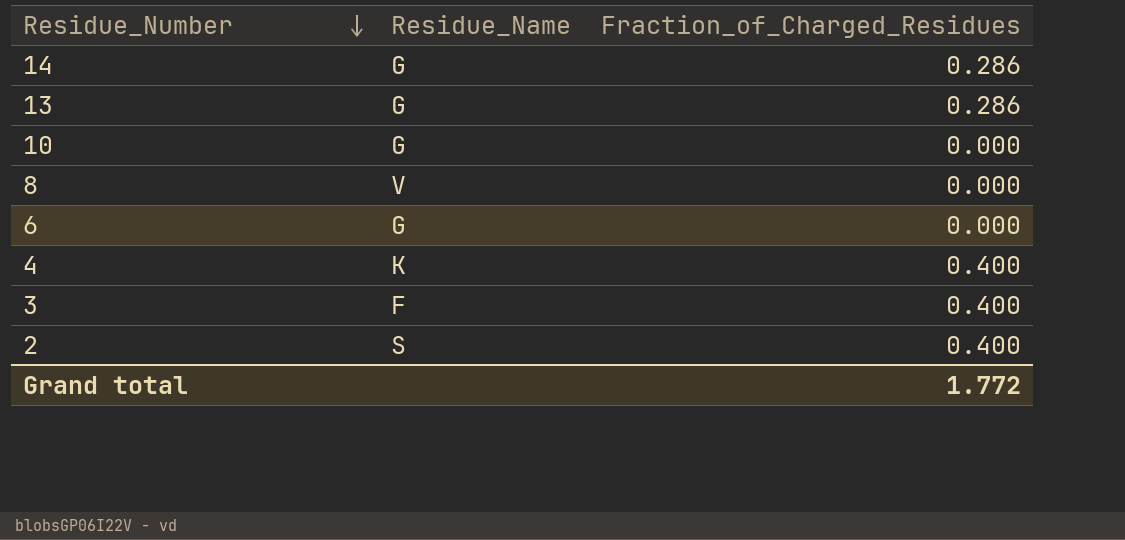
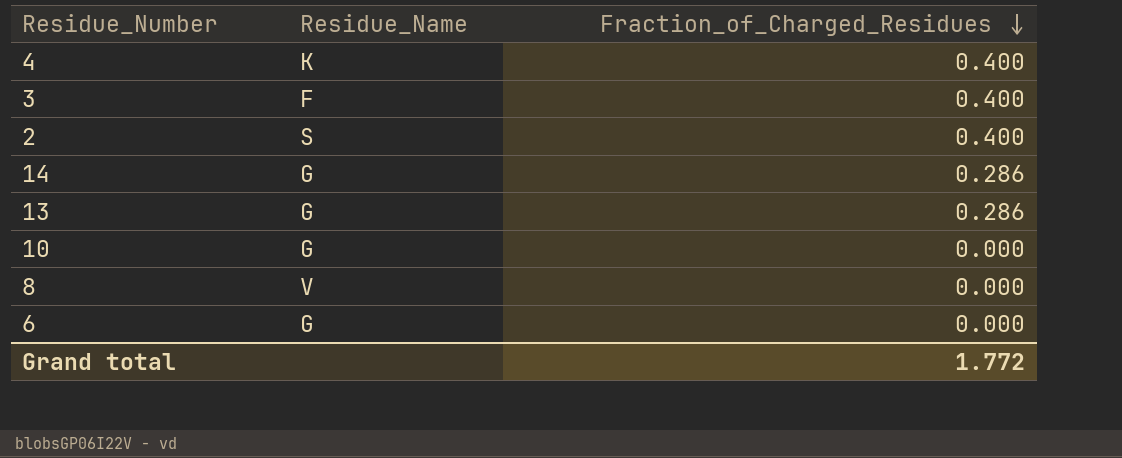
row order: Residue_Number descending -> Fraction_of_Charged_Residues descending

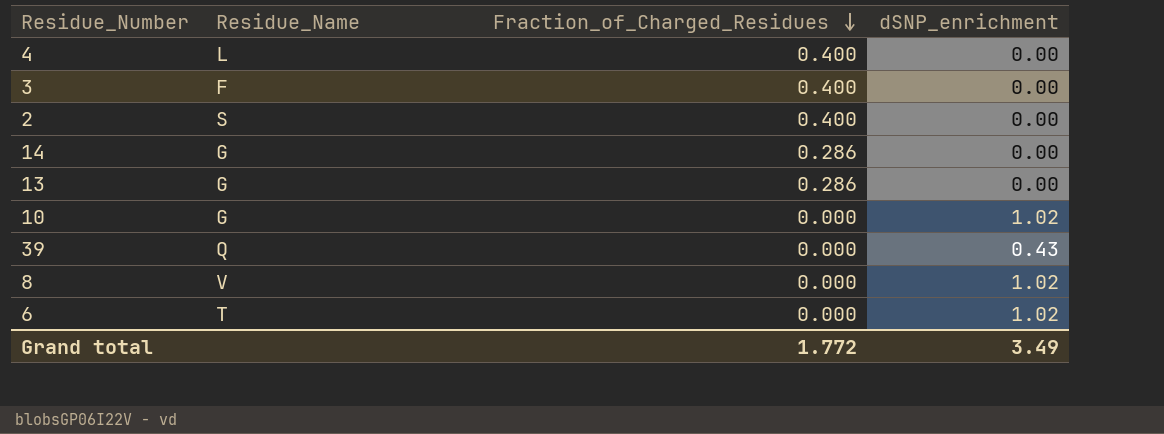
column dSNP_enrichment | position: none -> 4
4 | Residue_Name: K -> L
row 39: none -> Q | 0.000 | 0.43
6 | Residue_Name: G -> T

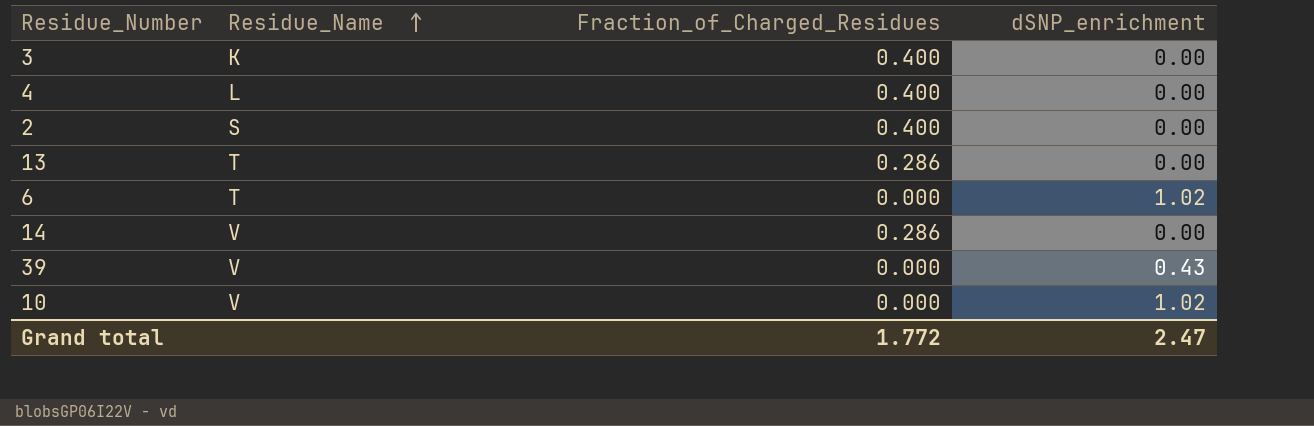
row order: Fraction_of_Charged_Residues descending -> Residue_Name ascending
row 8: V | 0.000 | 1.02 -> none
3 | Residue_Name: F -> K
13 | Residue_Name: G -> T
14 | Residue_Name: G -> V
39 | Residue_Name: Q -> V
10 | Residue_Name: G -> V
Grand total | dSNP_enrichment: 3.49 -> 2.47

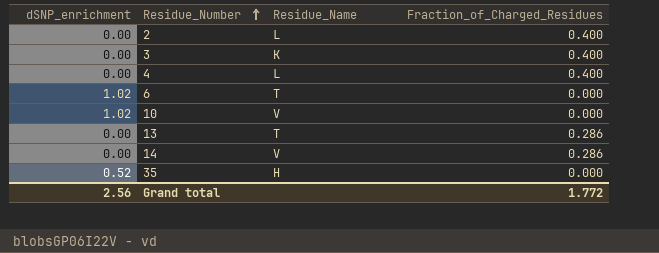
row order: Residue_Name ascending -> Residue_Number ascending
column dSNP_enrichment | position: 4 -> 1
row 39: V | 0.000 | 0.43 -> none
2 | Residue_Name: S -> L
row 35: none -> 0.52 | H | 0.000
Grand total | dSNP_enrichment: 2.47 -> 2.56

